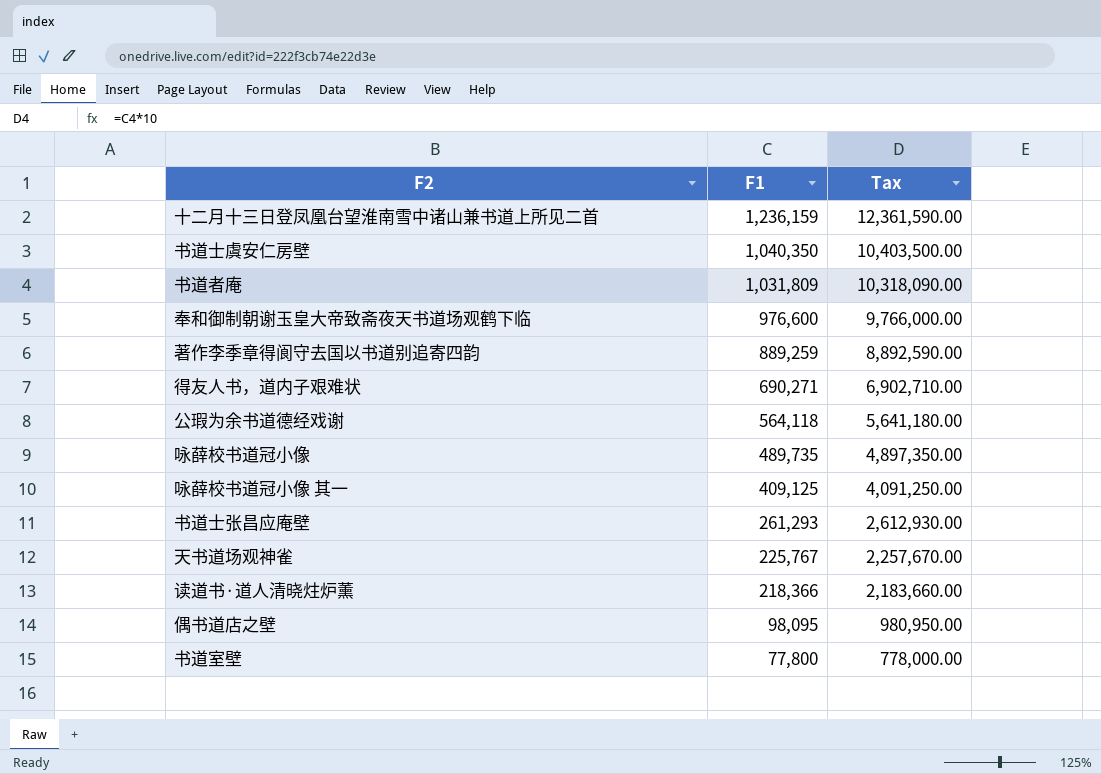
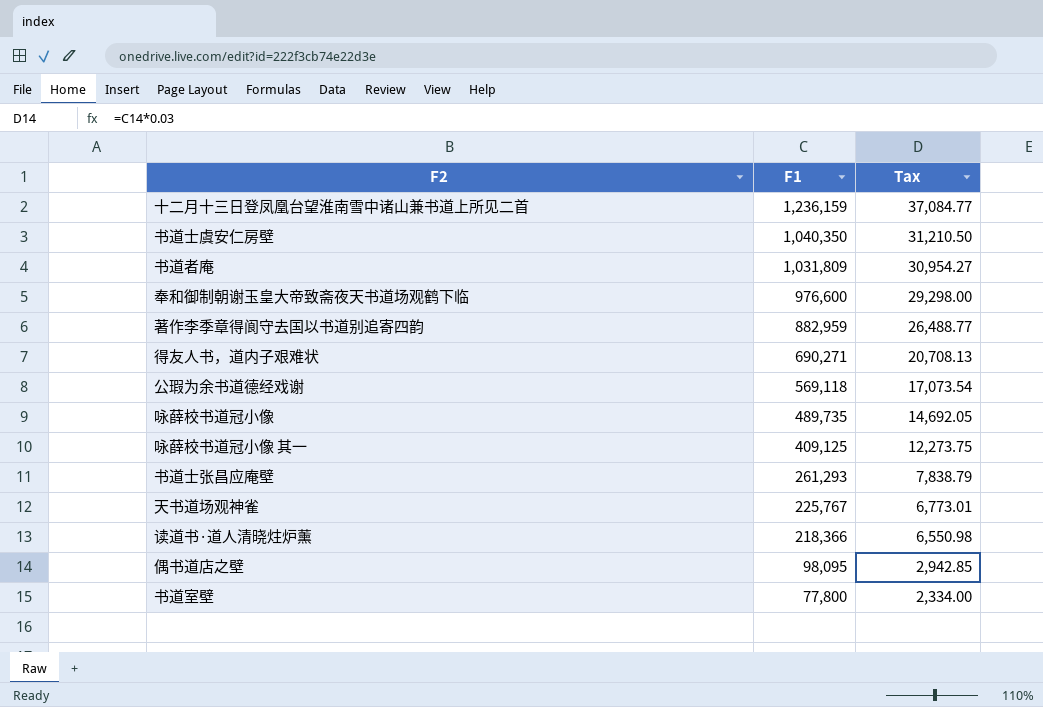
column Tax | formula: [F1] * 10 -> [F1] * 0.03
著作李季章得阆守去国以书道别追寄四韵 | F1: 889,259 -> 882,959
公瑕为余书道德经戏谢 | F1: 564,118 -> 569,118

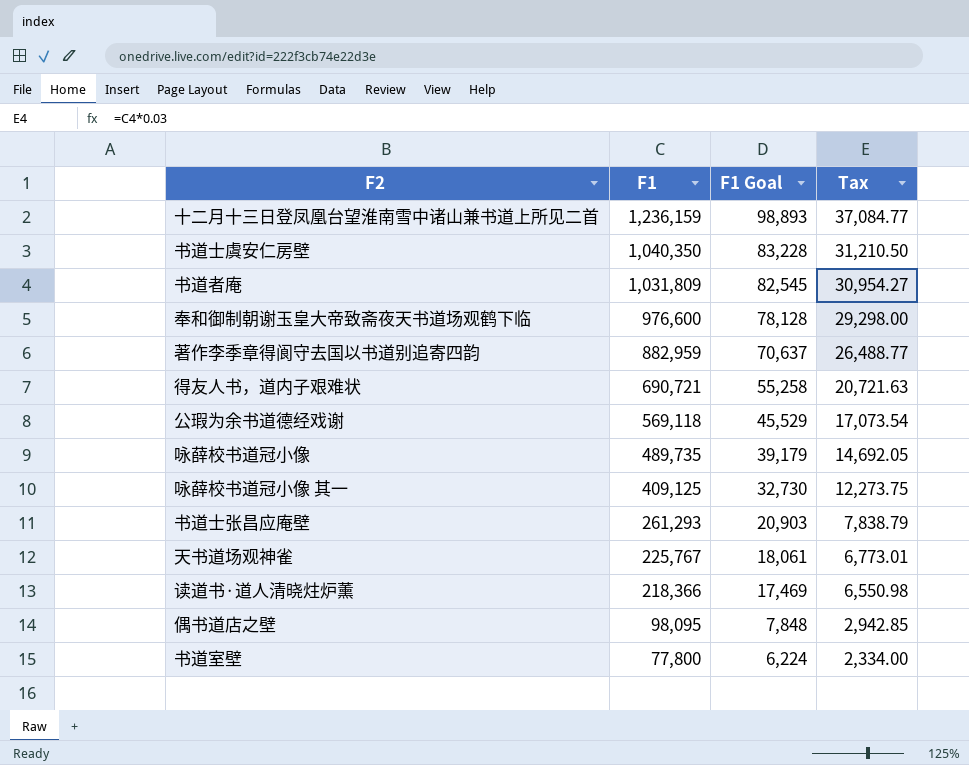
column F1 Goal | formula: none -> [F1] * 0.08
得友人书，道内子艰难状 | F1: 690,271 -> 690,721
得友人书，道内子艰难状 | Tax: 20,708.13 -> 20,721.63

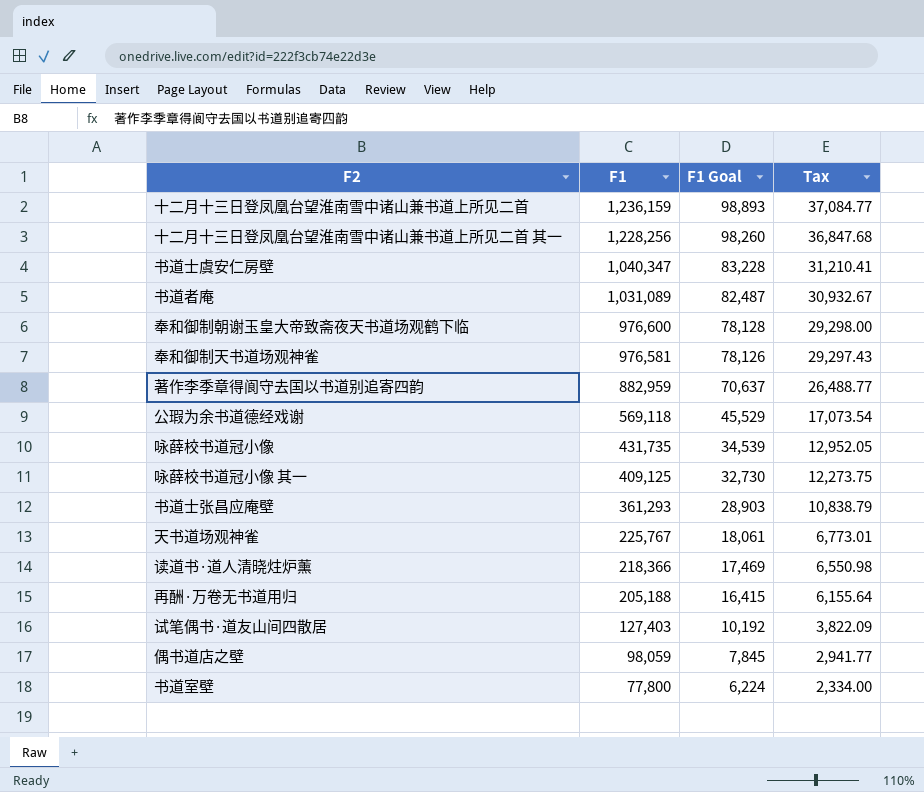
row 得友人书，道内子艰难状: 690,721 | 55,258 | 20,721.63 -> none
row 十二月十三日登凤凰台望淮南雪中诸山兼书道上所见二首 其一: none -> 1,228,256 | 98,260 | 36,847.68
书道士虞安仁房壁 | F1: 1,040,350 -> 1,040,347
书道士虞安仁房壁 | Tax: 31,210.50 -> 31,210.41
书道者庵 | F1: 1,031,809 -> 1,031,089
书道者庵 | F1 Goal: 82,545 -> 82,487
书道者庵 | Tax: 30,954.27 -> 30,932.67
row 奉和御制天书道场观神雀: none -> 976,581 | 78,126 | 29,297.43
咏薛校书道冠小像 | F1: 489,735 -> 431,735
咏薛校书道冠小像 | F1 Goal: 39,179 -> 34,539
咏薛校书道冠小像 | Tax: 14,692.05 -> 12,952.05
书道士张昌应庵壁 | F1: 261,293 -> 361,293
书道士张昌应庵壁 | F1 Goal: 20,903 -> 28,903
书道士张昌应庵壁 | Tax: 7,838.79 -> 10,838.79
row 再酬·万卷无书道用归: none -> 205,188 | 16,415 | 6,155.64
row 试笔偶书·道友山间四散居: none -> 127,403 | 10,192 | 3,822.09
偶书道店之壁 | F1: 98,095 -> 98,059
偶书道店之壁 | F1 Goal: 7,848 -> 7,845
偶书道店之壁 | Tax: 2,942.85 -> 2,941.77

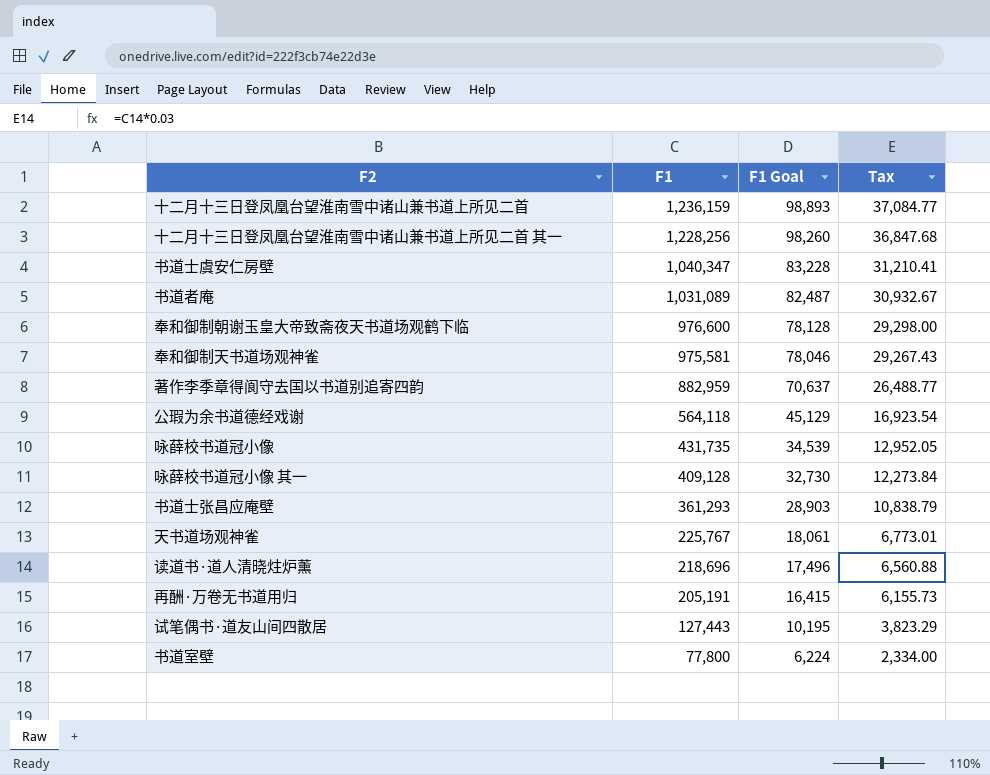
row 偶书道店之壁: 98,059 | 7,845 | 2,941.77 -> none
奉和御制天书道场观神雀 | F1: 976,581 -> 975,581
奉和御制天书道场观神雀 | F1 Goal: 78,126 -> 78,046
奉和御制天书道场观神雀 | Tax: 29,297.43 -> 29,267.43
公瑕为余书道德经戏谢 | F1: 569,118 -> 564,118
公瑕为余书道德经戏谢 | F1 Goal: 45,529 -> 45,129
公瑕为余书道德经戏谢 | Tax: 17,073.54 -> 16,923.54
咏薛校书道冠小像 其一 | F1: 409,125 -> 409,128
咏薛校书道冠小像 其一 | Tax: 12,273.75 -> 12,273.84
读道书·道人清晓炷炉薰 | F1: 218,366 -> 218,696
读道书·道人清晓炷炉薰 | F1 Goal: 17,469 -> 17,496
读道书·道人清晓炷炉薰 | Tax: 6,550.98 -> 6,560.88
再酬·万卷无书道用归 | F1: 205,188 -> 205,191
再酬·万卷无书道用归 | Tax: 6,155.64 -> 6,155.73
试笔偶书·道友山间四散居 | F1: 127,403 -> 127,443
试笔偶书·道友山间四散居 | F1 Goal: 10,192 -> 10,195
试笔偶书·道友山间四散居 | Tax: 3,822.09 -> 3,823.29

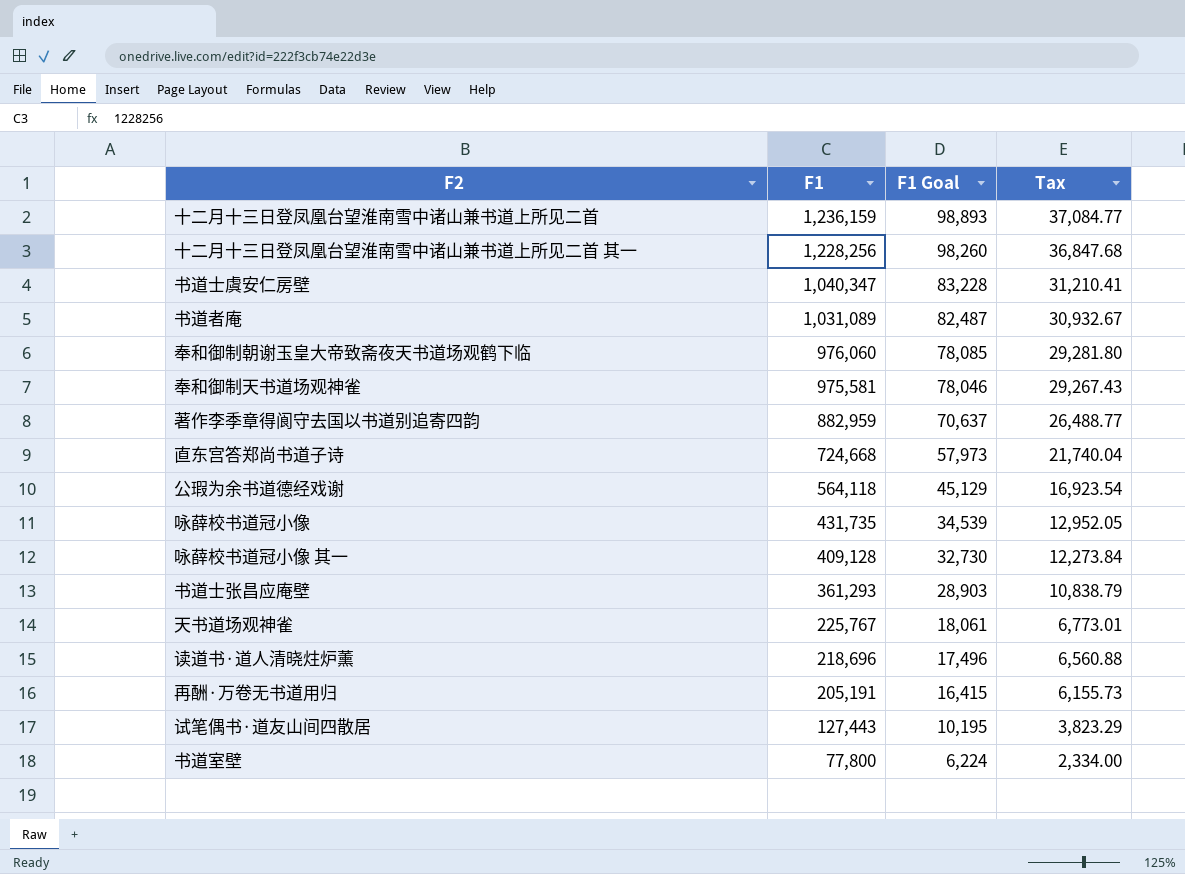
奉和御制朝谢玉皇大帝致斋夜天书道场观鹤下临 | F1: 976,600 -> 976,060
奉和御制朝谢玉皇大帝致斋夜天书道场观鹤下临 | F1 Goal: 78,128 -> 78,085
奉和御制朝谢玉皇大帝致斋夜天书道场观鹤下临 | Tax: 29,298.00 -> 29,281.80
row 直东宫答郑尚书道子诗: none -> 724,668 | 57,973 | 21,740.04

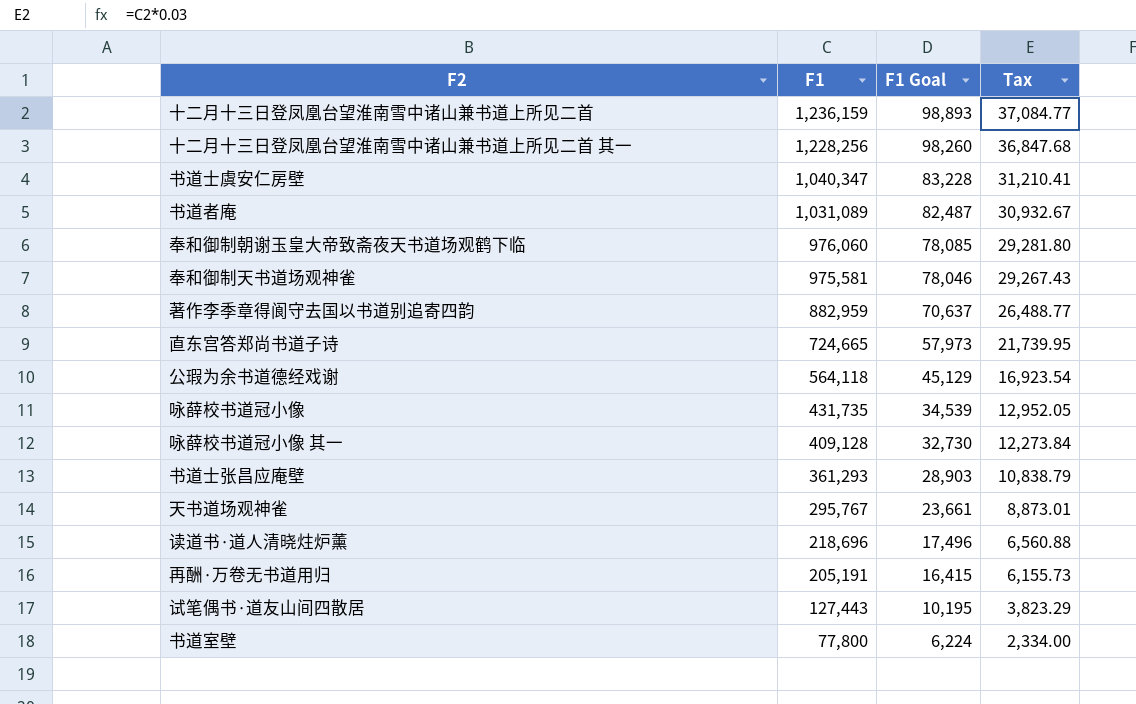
直东宫答郑尚书道子诗 | F1: 724,668 -> 724,665
直东宫答郑尚书道子诗 | Tax: 21,740.04 -> 21,739.95
天书道场观神雀 | F1: 225,767 -> 295,767
天书道场观神雀 | F1 Goal: 18,061 -> 23,661
天书道场观神雀 | Tax: 6,773.01 -> 8,873.01

